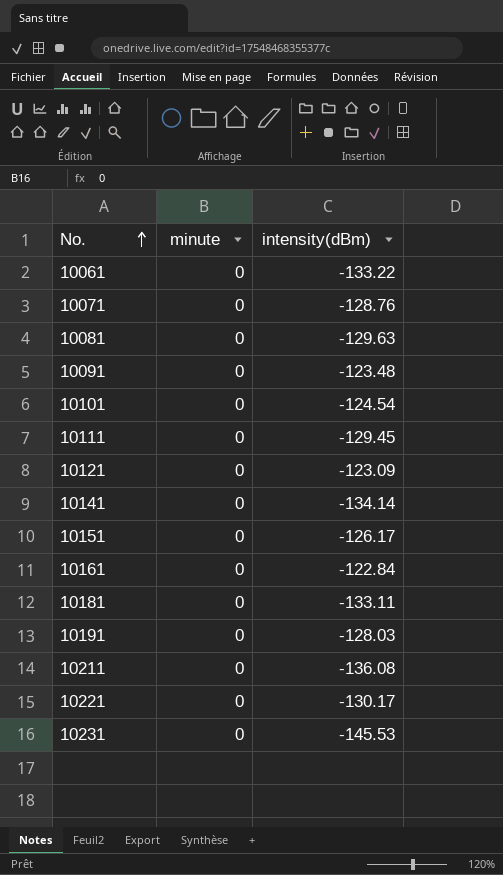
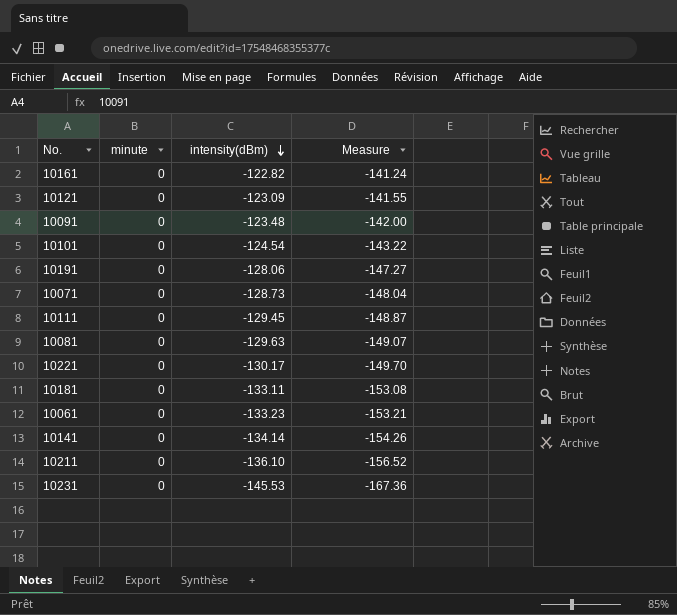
row order: No. ascending -> intensity(dBm) descending
column Measure | formula: none -> [intensity(dBm)] * 1.15
row 10151: 0 | -126.17 -> none
10161 | intensity(dBm): -122.84 -> -122.82
10191 | intensity(dBm): -128.03 -> -128.06
10071 | intensity(dBm): -128.76 -> -128.73
10061 | intensity(dBm): -133.22 -> -133.23
10211 | intensity(dBm): -136.08 -> -136.10

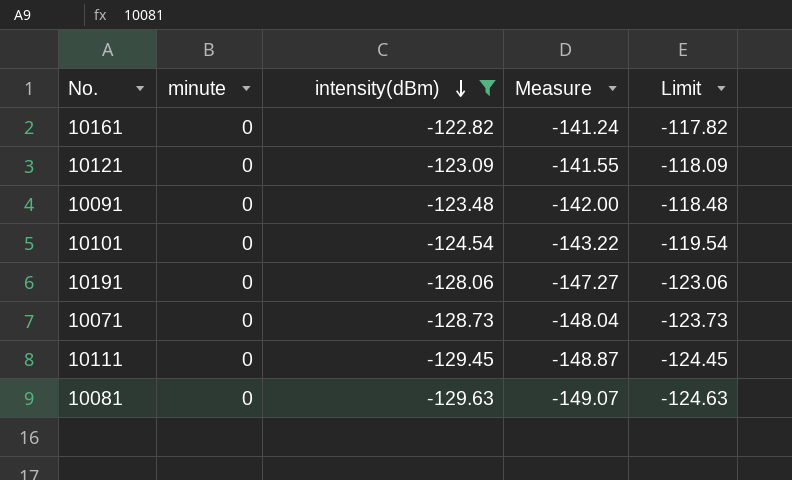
filter: none -> intensity(dBm) >= -129.63
column Limit | formula: none -> [intensity(dBm)] + 5

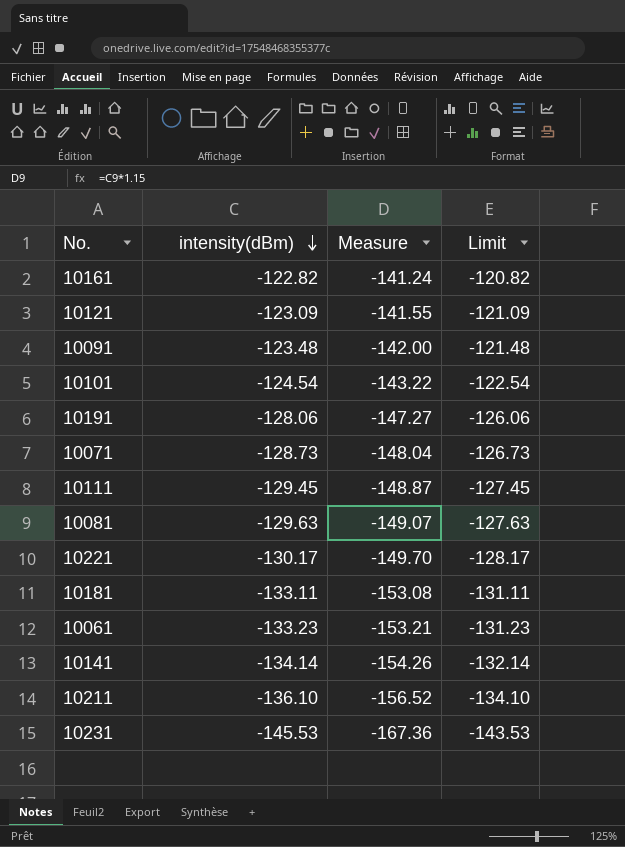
filter: intensity(dBm) >= -129.63 -> none
column minute | position: 2 -> none
column Limit | formula: [intensity(dBm)] + 5 -> [intensity(dBm)] + 2

